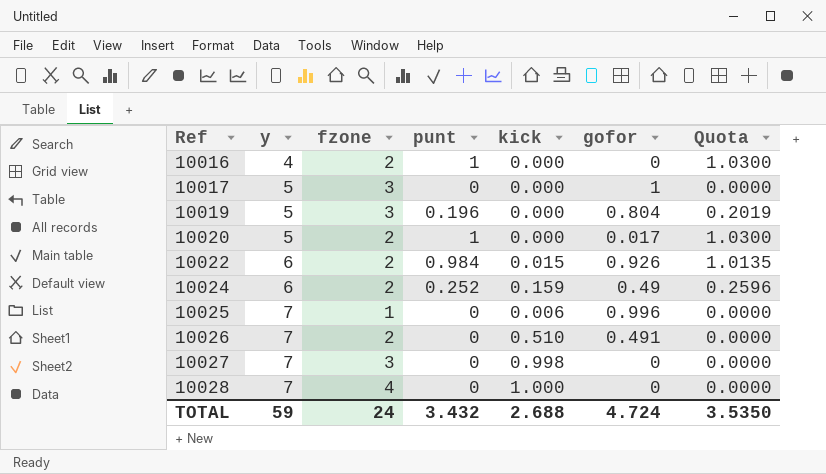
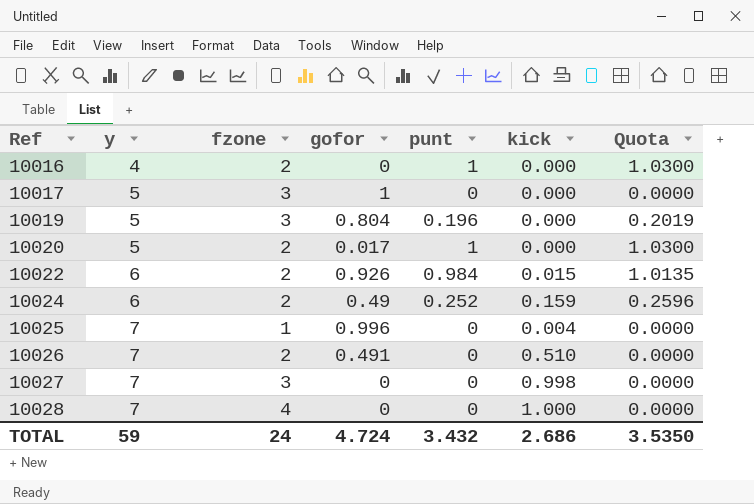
column gofor | position: 6 -> 4
10025 | kick: 0.006 -> 0.004
TOTAL | kick: 2.688 -> 2.686

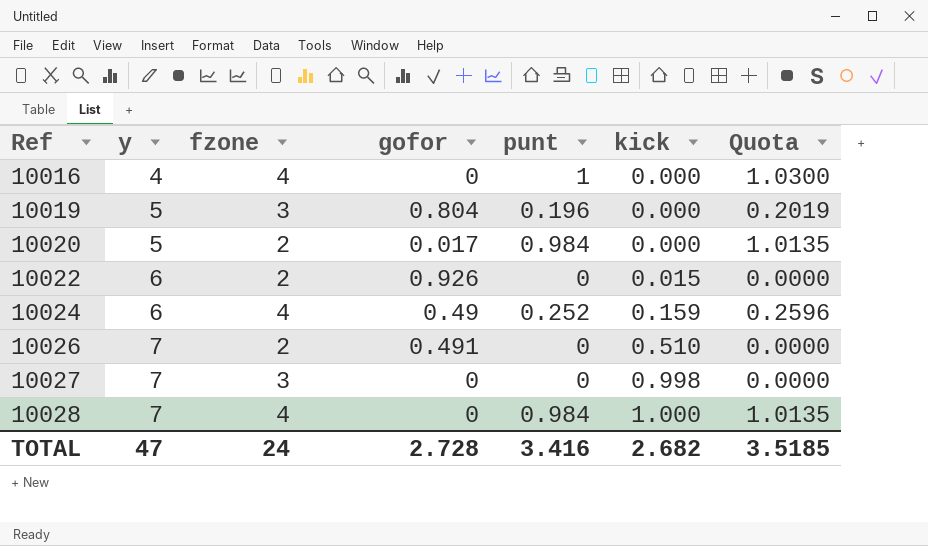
row 10017: 5 | 3 | 1 | 0 | 0.000 | 0.0000 -> none
row 10025: 7 | 1 | 0.996 | 0 | 0.004 | 0.0000 -> none
10016 | fzone: 2 -> 4
10020 | punt: 1 -> 0.984
10020 | Quota: 1.0300 -> 1.0135
10022 | punt: 0.984 -> 0
10022 | Quota: 1.0135 -> 0.0000
10024 | fzone: 2 -> 4
10028 | punt: 0 -> 0.984
10028 | Quota: 0.0000 -> 1.0135
TOTAL | y: 59 -> 47
TOTAL | gofor: 4.724 -> 2.728
TOTAL | punt: 3.432 -> 3.416
TOTAL | kick: 2.686 -> 2.682
TOTAL | Quota: 3.5350 -> 3.5185

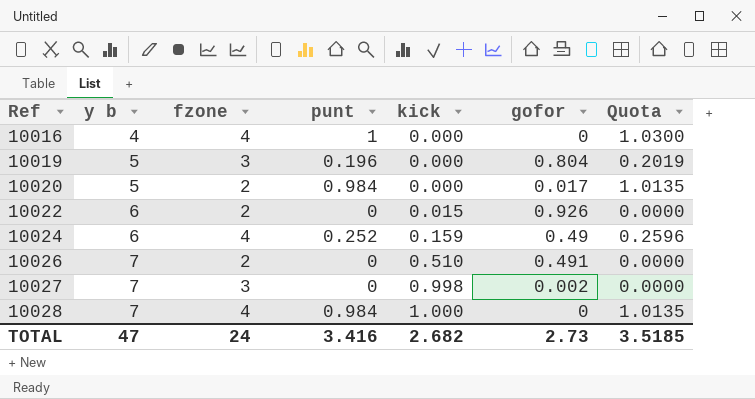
column name: y -> y b
column gofor | position: 4 -> 6
10027 | gofor: 0 -> 0.002
TOTAL | gofor: 2.728 -> 2.73

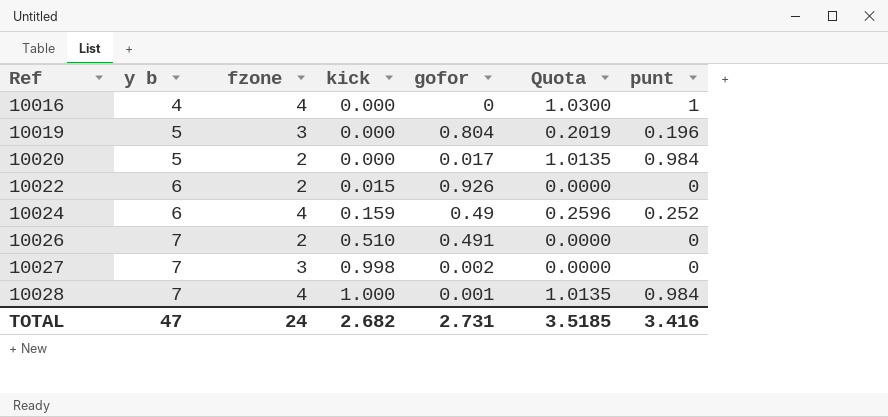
column punt | position: 4 -> 7
10028 | gofor: 0 -> 0.001
TOTAL | gofor: 2.73 -> 2.731

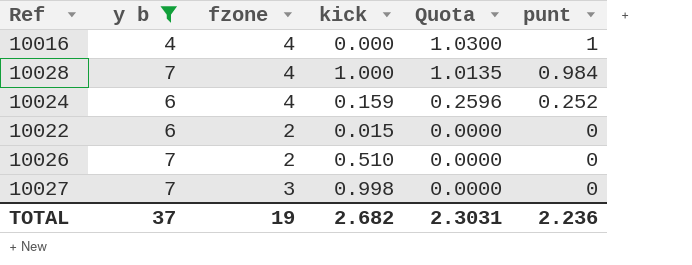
filter: none -> y b != 5
row order: Ref ascending -> Quota descending
column gofor | position: 5 -> none
TOTAL | y b: 47 -> 37
TOTAL | fzone: 24 -> 19
TOTAL | Quota: 3.5185 -> 2.3031
TOTAL | punt: 3.416 -> 2.236

